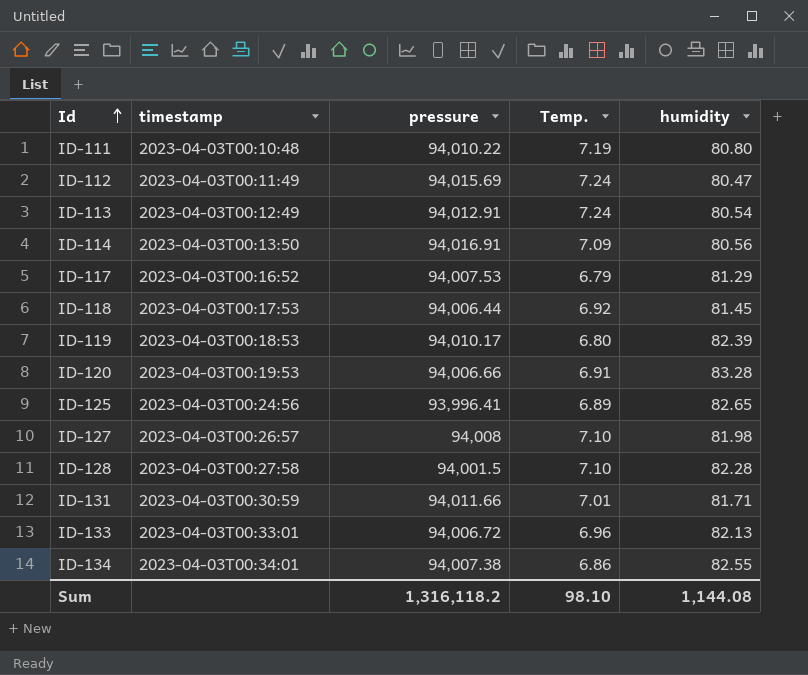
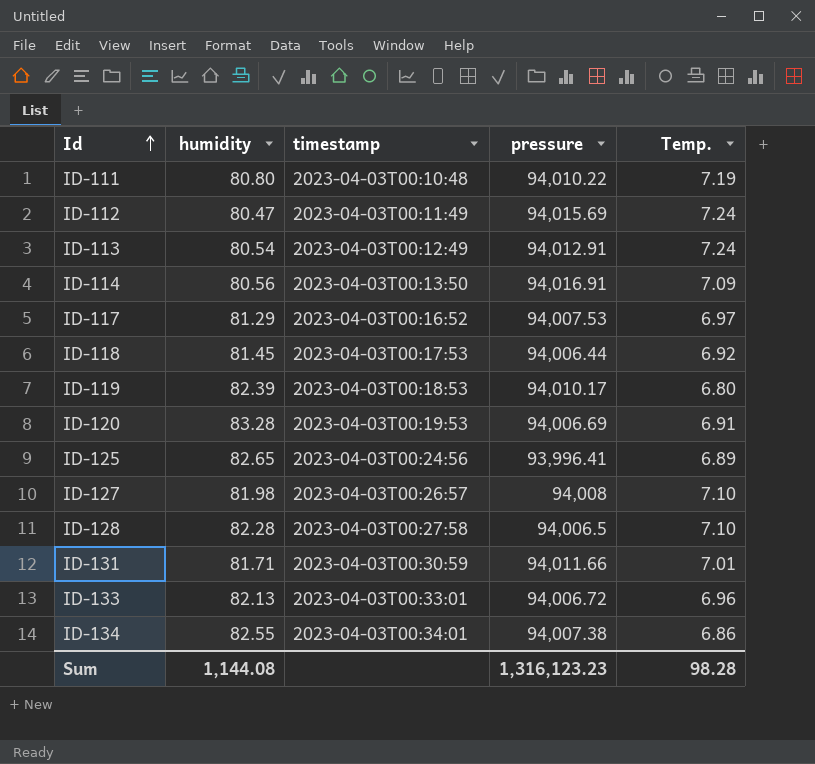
column humidity | position: 5 -> 2
ID-117 | Temp.: 6.79 -> 6.97
ID-120 | pressure: 94,006.66 -> 94,006.69
ID-128 | pressure: 94,001.5 -> 94,006.5
Sum | pressure: 1,316,118.2 -> 1,316,123.23
Sum | Temp.: 98.10 -> 98.28

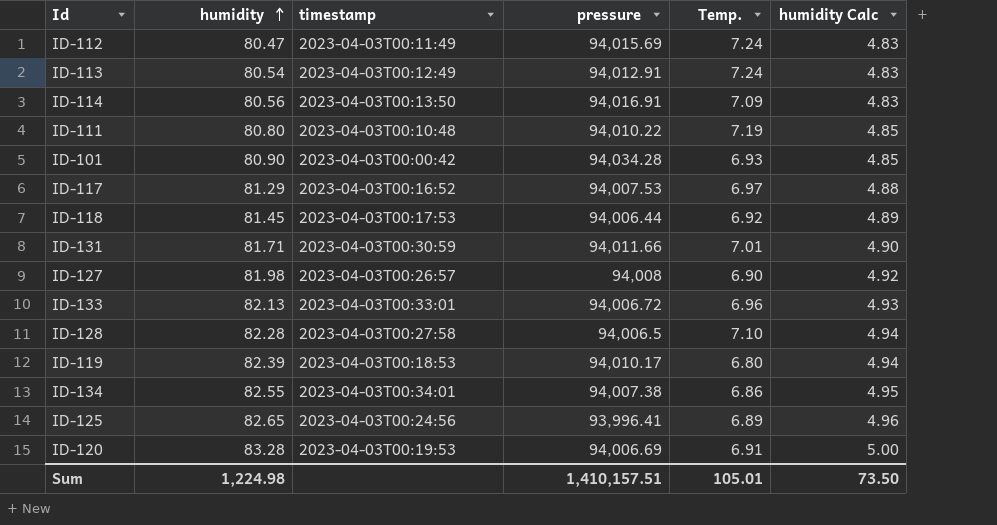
row order: Id ascending -> humidity ascending
column humidity Calc | formula: none -> [humidity] * 0.06
row ID-101: none -> 80.90 | 2023-04-03T00:00:42 | 94,034.28 | 6.93 | 4.85
ID-127 | Temp.: 7.10 -> 6.90
Sum | humidity: 1,144.08 -> 1,224.98
Sum | pressure: 1,316,123.23 -> 1,410,157.51
Sum | Temp.: 98.28 -> 105.01

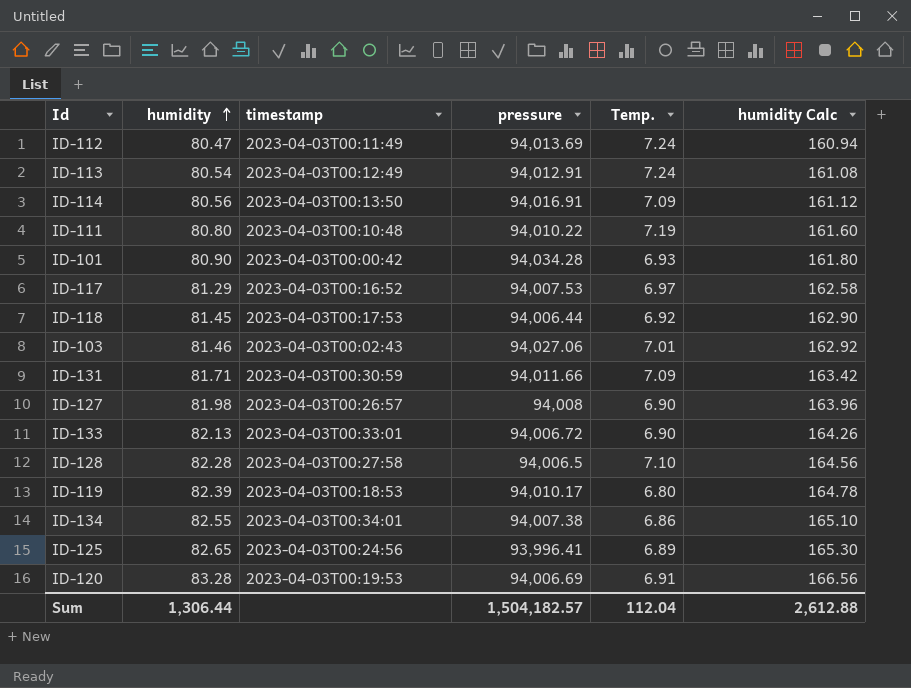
column humidity Calc | formula: [humidity] * 0.06 -> [humidity] * 2
ID-112 | pressure: 94,015.69 -> 94,013.69
row ID-103: none -> 81.46 | 2023-04-03T00:02:43 | 94,027.06 | 7.01 | 162.92
ID-131 | Temp.: 7.01 -> 7.09
ID-133 | Temp.: 6.96 -> 6.90
Sum | humidity: 1,224.98 -> 1,306.44
Sum | pressure: 1,410,157.51 -> 1,504,182.57
Sum | Temp.: 105.01 -> 112.04
Sum | humidity Calc: 73.50 -> 2,612.88

